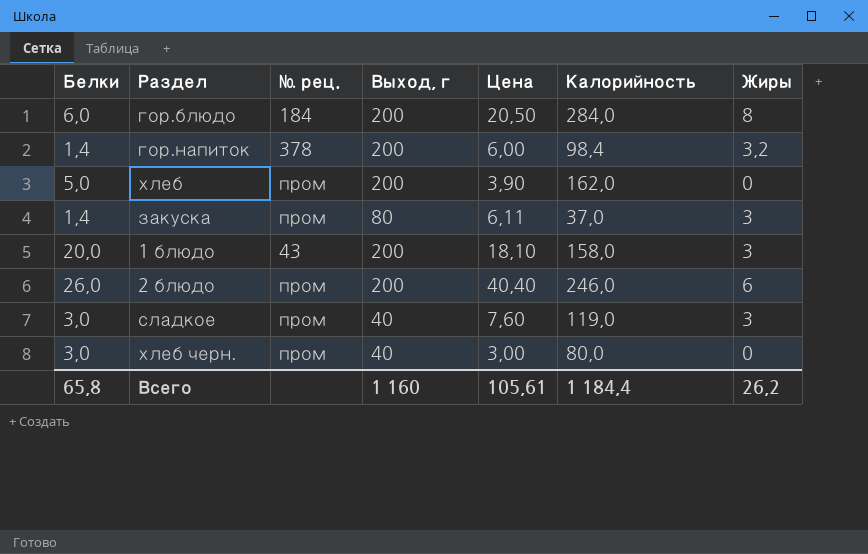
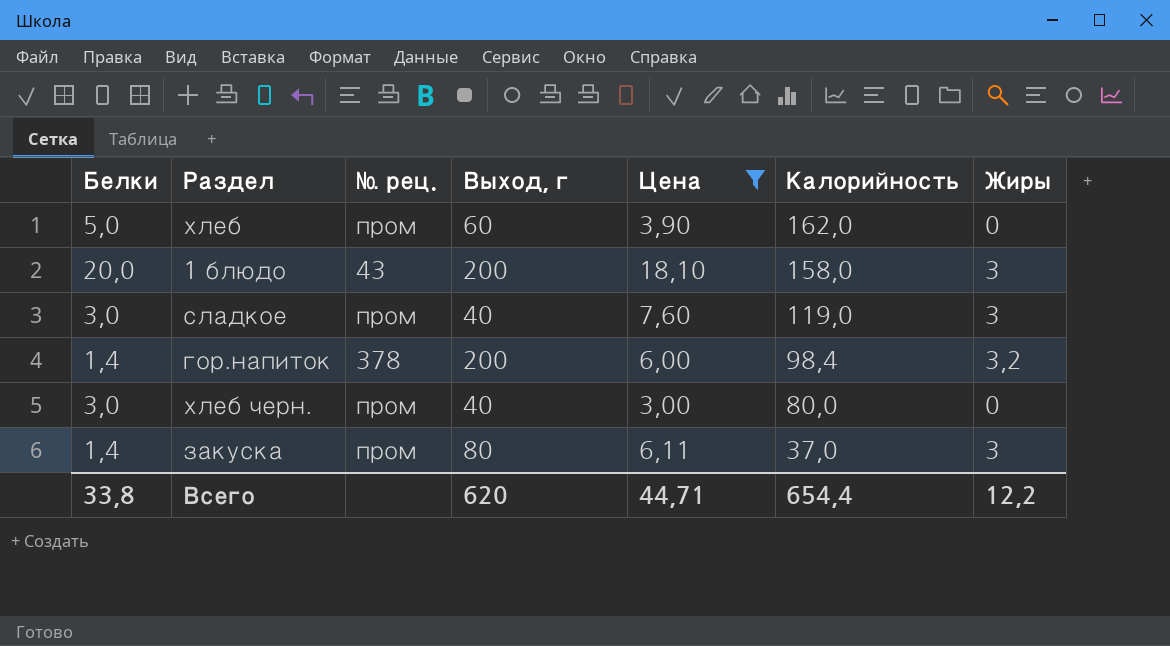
filter: none -> Цена <= 18,10
row order: none -> Калорийность descending
хлеб | Выход, г: 200 -> 60
Всего | Белки: 65,8 -> 33,8
Всего | Выход, г: 1 160 -> 620
Всего | Цена: 105,61 -> 44,71
Всего | Калорийность: 1 184,4 -> 654,4
Всего | Жиры: 26,2 -> 12,2

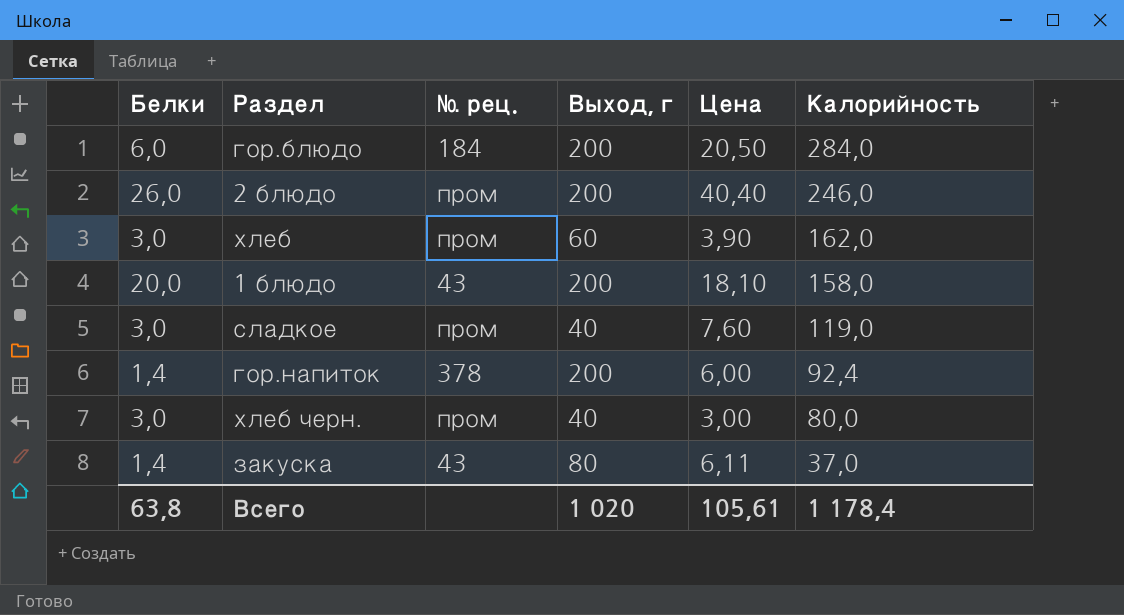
filter: Цена <= 18,10 -> none
column Жиры | position: 7 -> none
хлеб | Белки: 5,0 -> 3,0
гор.напиток | Калорийность: 98,4 -> 92,4
закуска | № рец.: пром -> 43
Всего | Белки: 33,8 -> 63,8
Всего | Выход, г: 620 -> 1 020
Всего | Цена: 44,71 -> 105,61
Всего | Калорийность: 654,4 -> 1 178,4

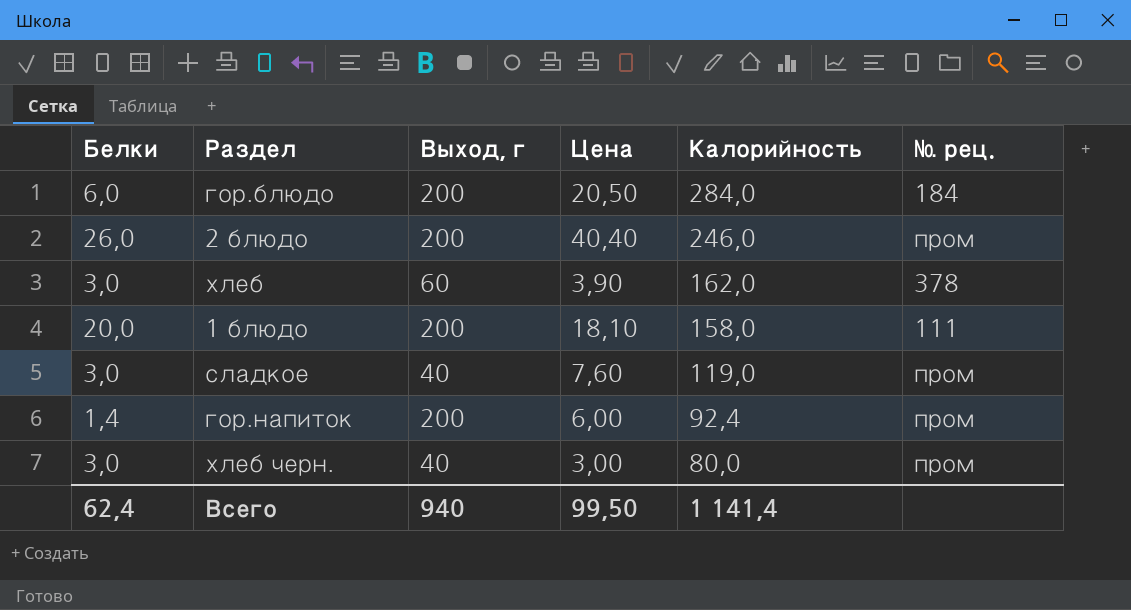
column № рец. | position: 3 -> 6
row закуска: 1,4 | 43 | 80 | 6,11 | 37,0 -> none
хлеб | № рец.: пром -> 378
1 блюдо | № рец.: 43 -> 111
гор.напиток | № рец.: 378 -> пром
Всего | Белки: 63,8 -> 62,4
Всего | Выход, г: 1 020 -> 940
Всего | Цена: 105,61 -> 99,50
Всего | Калорийность: 1 178,4 -> 1 141,4

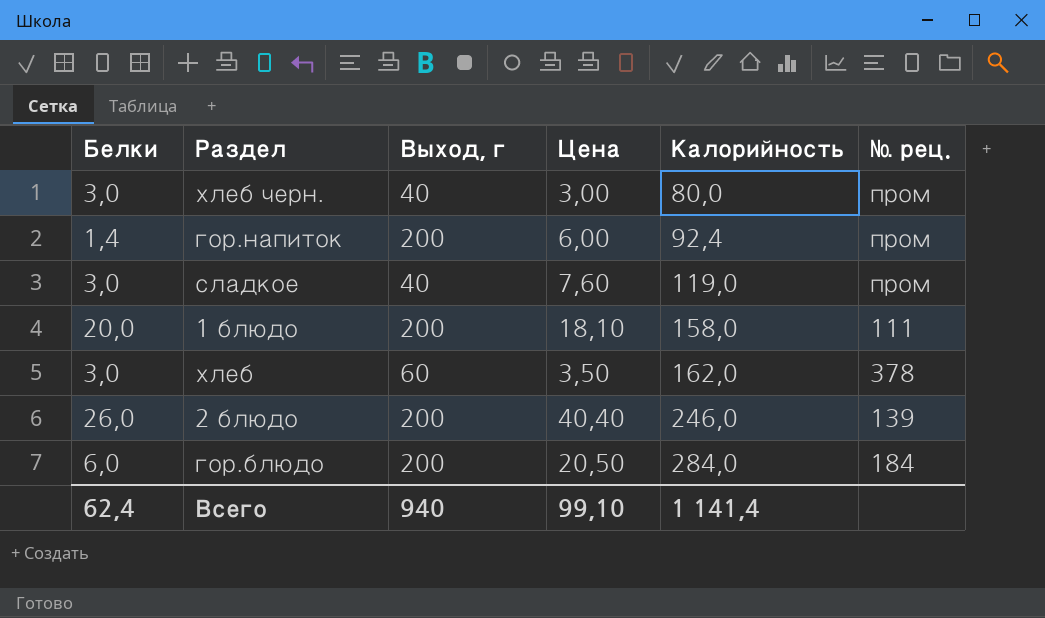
row order: Калорийность descending -> Калорийность ascending
хлеб | Цена: 3,90 -> 3,50
2 блюдо | № рец.: пром -> 139
Всего | Цена: 99,50 -> 99,10

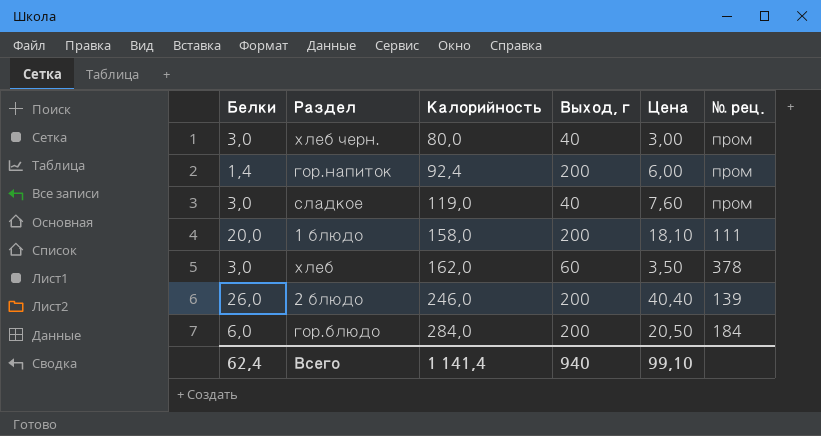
column Калорийность | position: 5 -> 3

